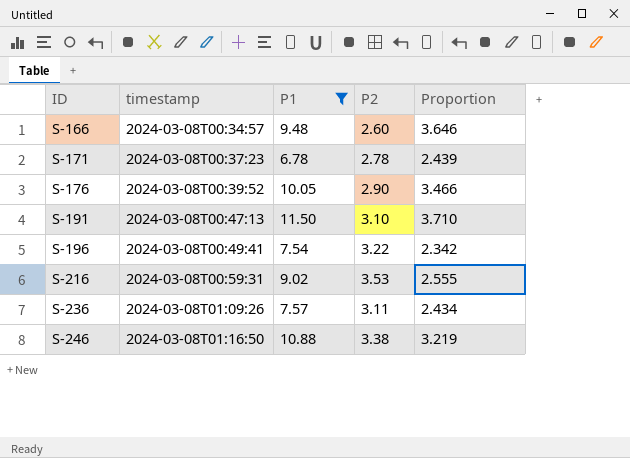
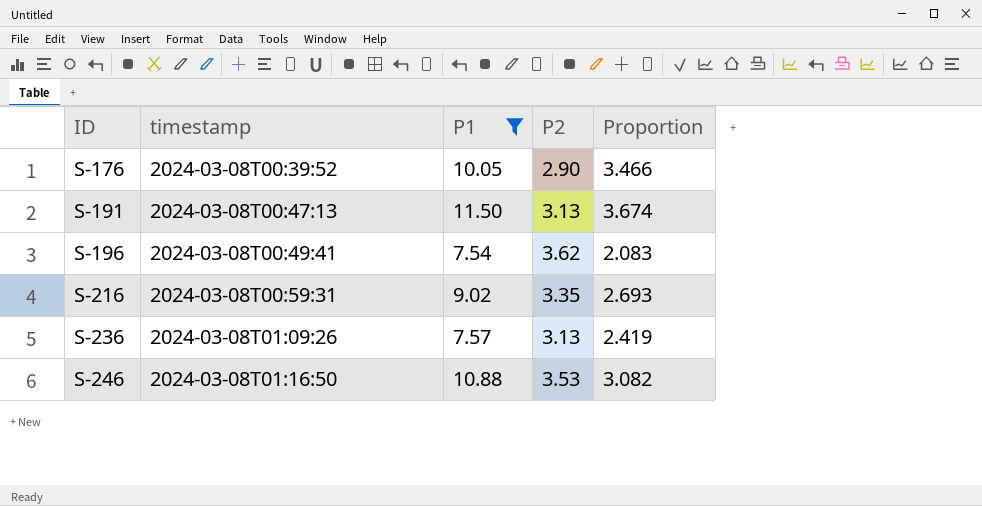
row S-166: 2024-03-08T00:34:57 | 9.48 | 2.60 | 3.646 -> none
row S-171: 2024-03-08T00:37:23 | 6.78 | 2.78 | 2.439 -> none
S-191 | P2: 3.10 -> 3.13
S-191 | Proportion: 3.710 -> 3.674
S-196 | P2: 3.22 -> 3.62
S-196 | Proportion: 2.342 -> 2.083
S-216 | P2: 3.53 -> 3.35
S-216 | Proportion: 2.555 -> 2.693
S-236 | P2: 3.11 -> 3.13
S-236 | Proportion: 2.434 -> 2.419
S-246 | P2: 3.38 -> 3.53
S-246 | Proportion: 3.219 -> 3.082

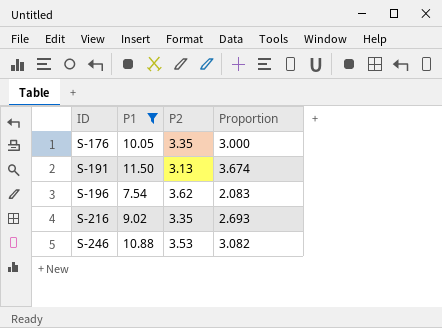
column timestamp | position: 2 -> none
row S-236: 2024-03-08T01:09:26 | 7.57 | 3.13 | 2.419 -> none
S-176 | P2: 2.90 -> 3.35
S-176 | Proportion: 3.466 -> 3.000

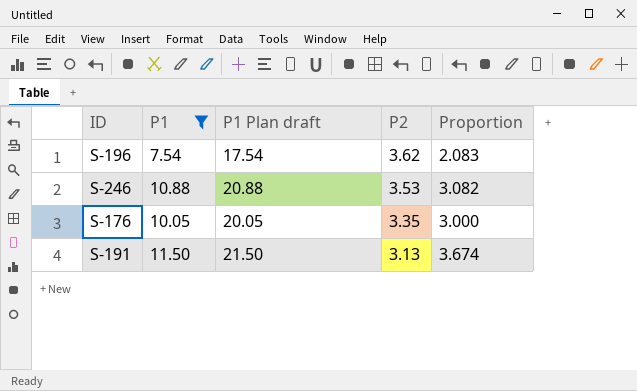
row order: ID ascending -> P2 descending
column P1 Plan draft | formula: none -> [P1] + 10
row S-216: 9.02 | 3.35 | 2.693 -> none

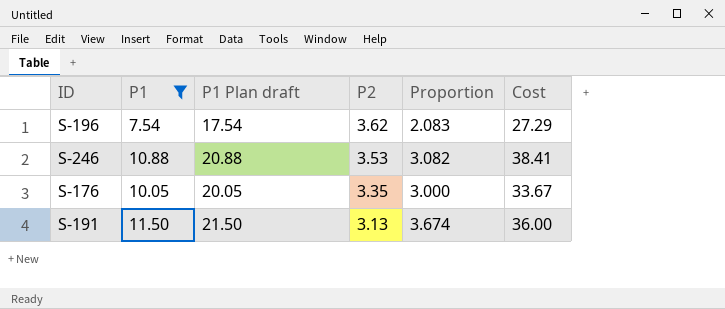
column Cost | formula: none -> [P1] * [P2]

